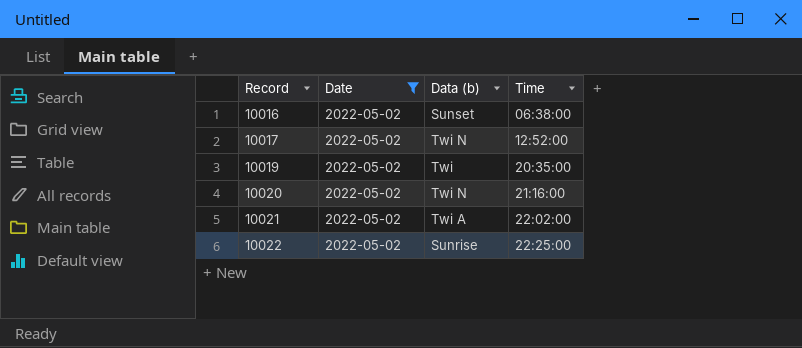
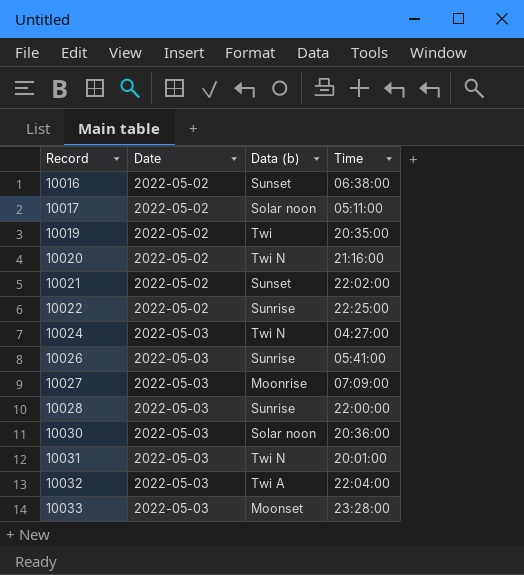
filter: Date = 2022-05-02 -> none
10017 | Data (b): Twi N -> Solar noon
10017 | Time: 12:52:00 -> 05:11:00
10021 | Data (b): Twi A -> Sunset

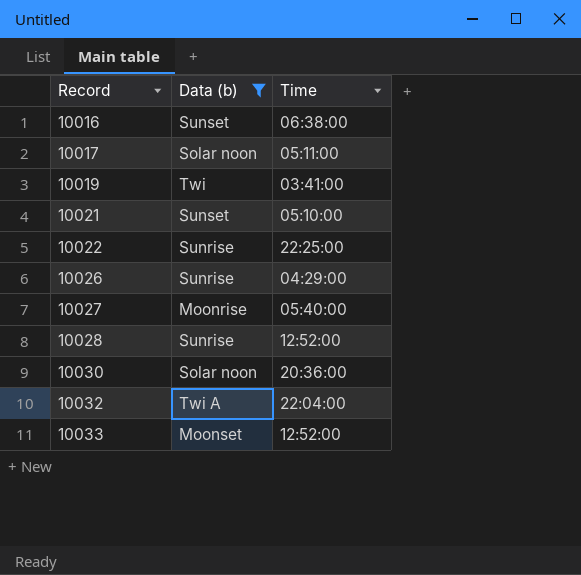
filter: none -> Data (b) != Twi N
column Date | position: 2 -> none
10019 | Time: 20:35:00 -> 03:41:00
10021 | Time: 22:02:00 -> 05:10:00
10026 | Time: 05:41:00 -> 04:29:00
10027 | Time: 07:09:00 -> 05:40:00
10028 | Time: 22:00:00 -> 12:52:00
10033 | Time: 23:28:00 -> 12:52:00

